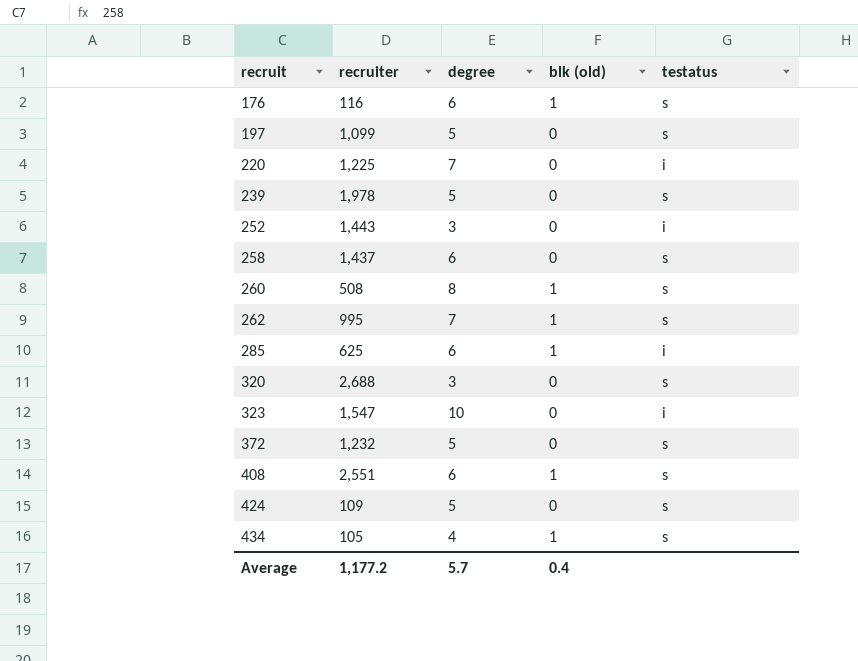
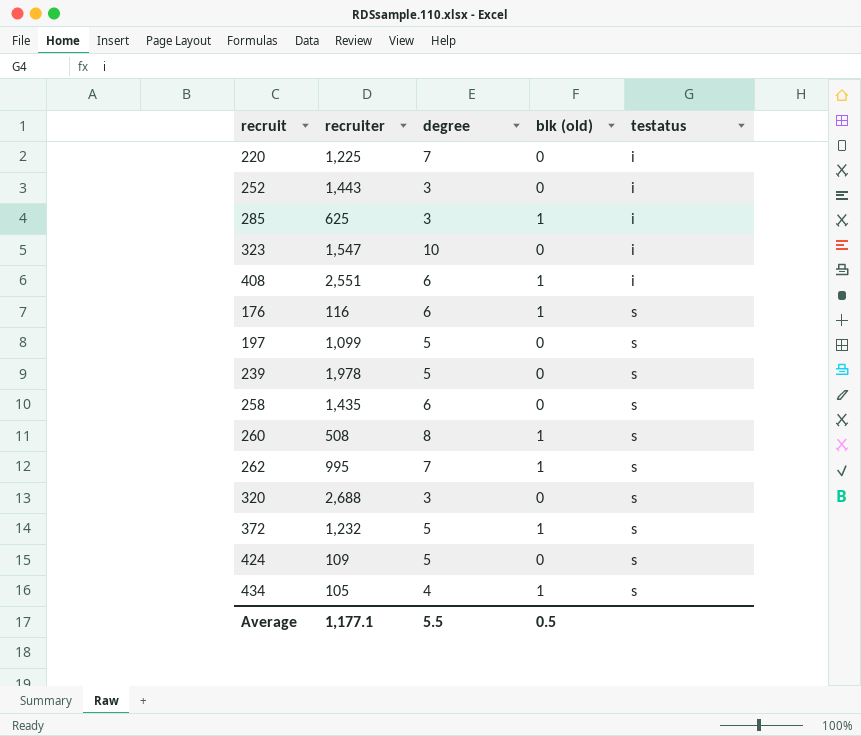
row order: recruit ascending -> testatus ascending
285 | degree: 6 -> 3
408 | testatus: s -> i
258 | recruiter: 1,437 -> 1,435
372 | blk (old): 0 -> 1
Average | recruiter: 1,177.2 -> 1,177.1
Average | degree: 5.7 -> 5.5
Average | blk (old): 0.4 -> 0.5

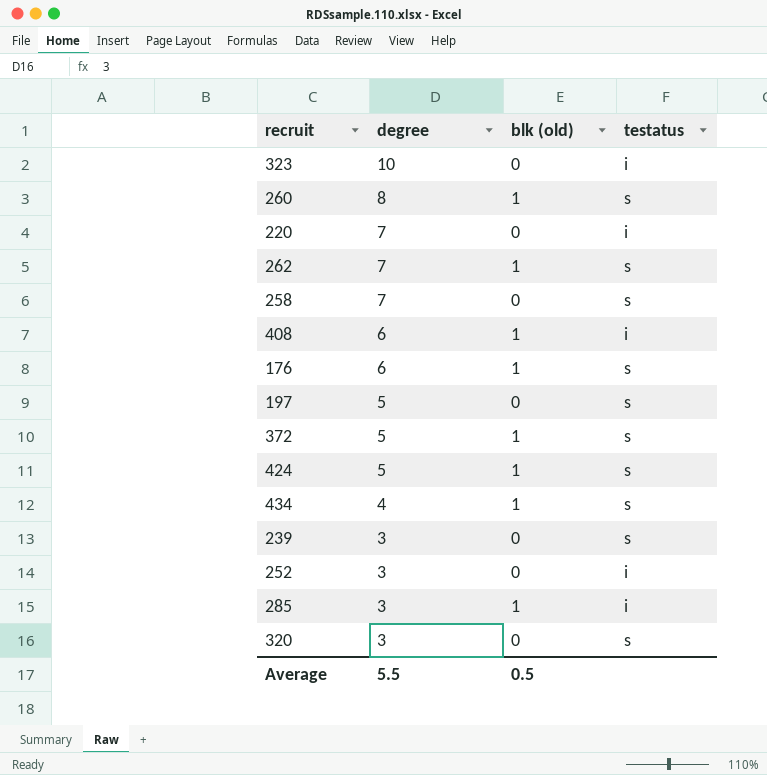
row order: testatus ascending -> degree descending
column recruiter | position: 2 -> none
258 | degree: 6 -> 7
424 | blk (old): 0 -> 1
239 | degree: 5 -> 3

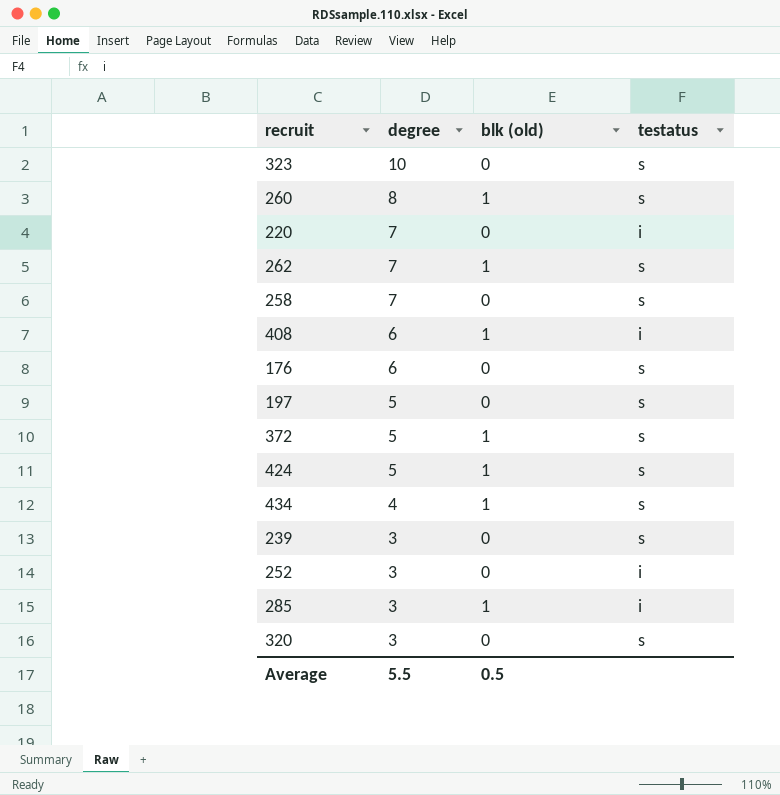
323 | testatus: i -> s
176 | blk (old): 1 -> 0

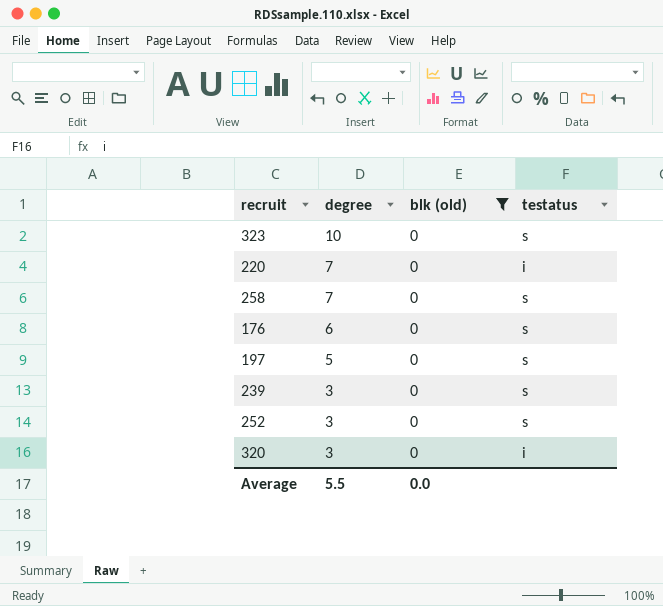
filter: none -> blk (old) = 0
252 | testatus: i -> s
320 | testatus: s -> i
Average | blk (old): 0.5 -> 0.0

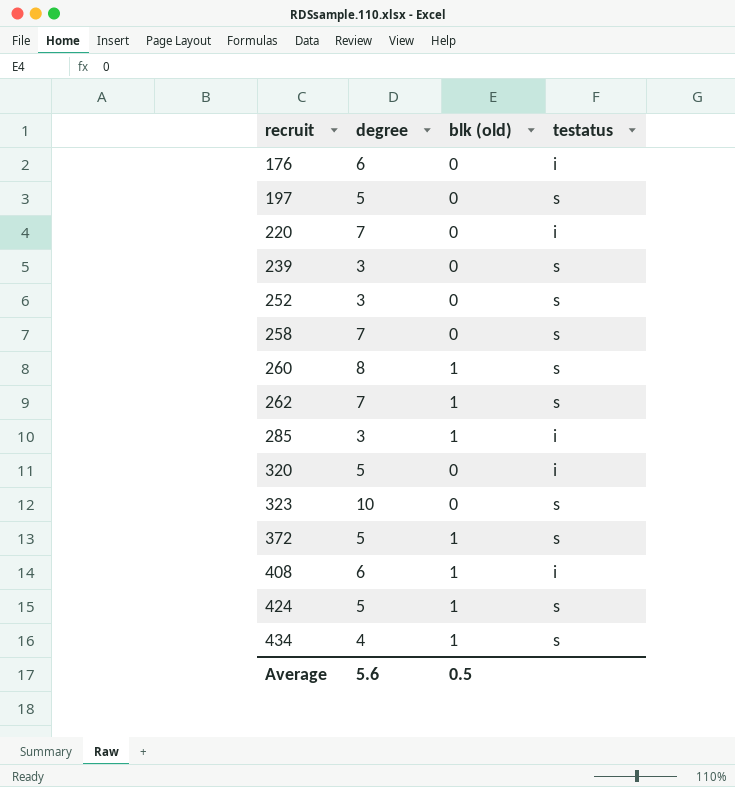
filter: blk (old) = 0 -> none
row order: degree descending -> recruit ascending
176 | testatus: s -> i
320 | degree: 3 -> 5
Average | degree: 5.5 -> 5.6
Average | blk (old): 0.0 -> 0.5

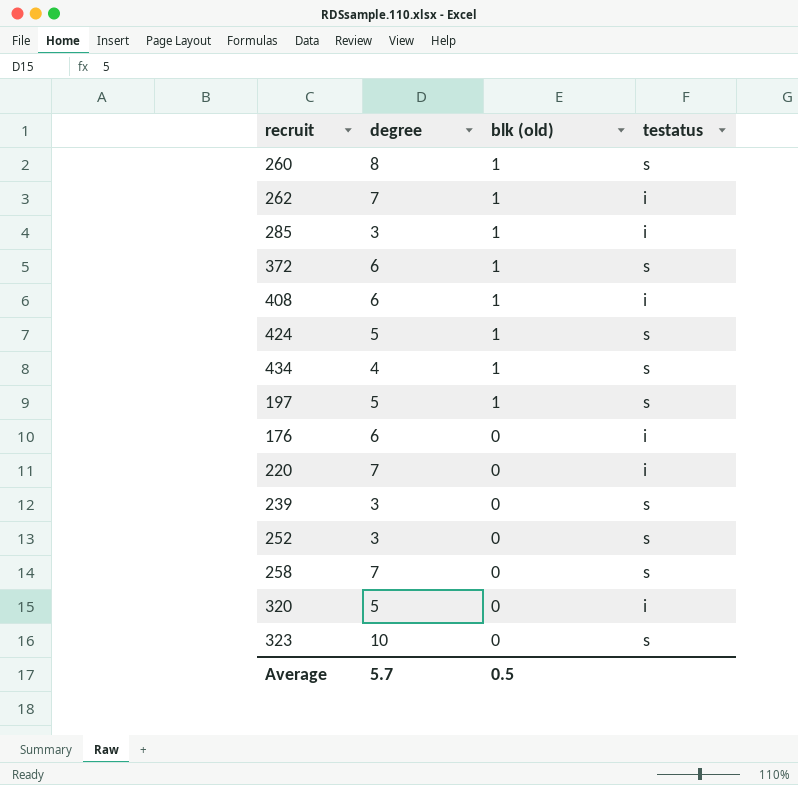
row order: recruit ascending -> blk (old) descending
262 | testatus: s -> i
372 | degree: 5 -> 6
197 | blk (old): 0 -> 1
Average | degree: 5.6 -> 5.7

